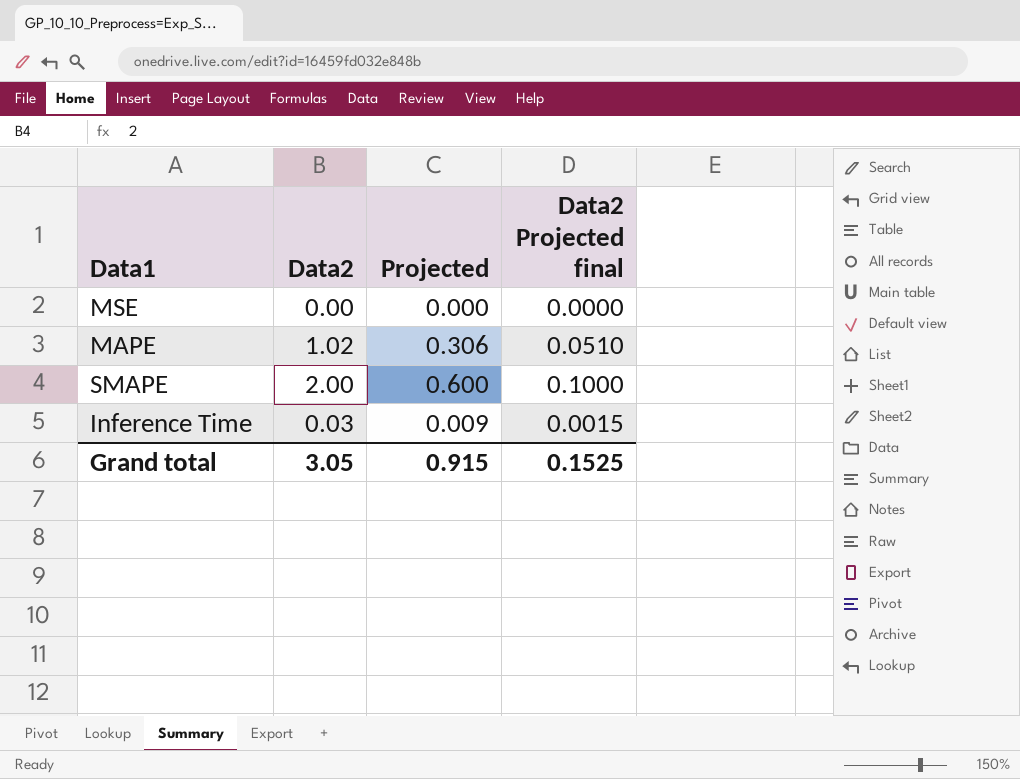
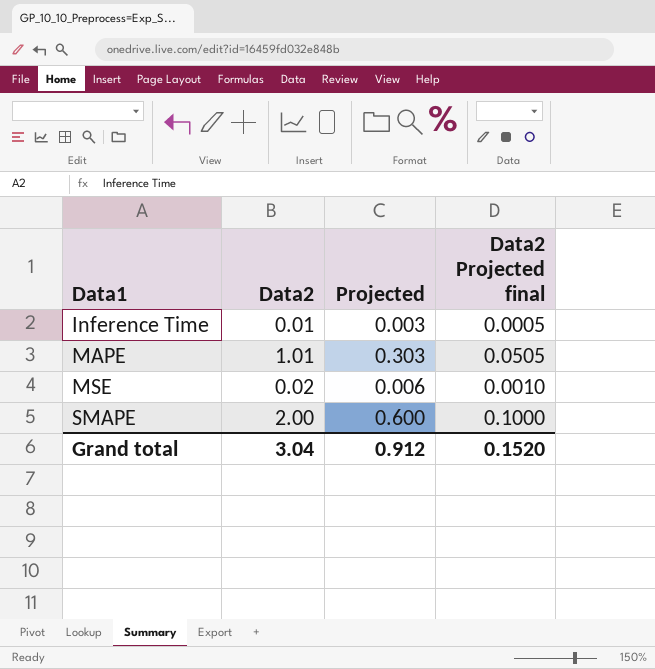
row order: none -> Data1 ascending
Inference Time | Data2: 0.03 -> 0.01
Inference Time | Projected: 0.009 -> 0.003
Inference Time | Data2 Projected final: 0.0015 -> 0.0005
MAPE | Data2: 1.02 -> 1.01
MAPE | Projected: 0.306 -> 0.303
MAPE | Data2 Projected final: 0.0510 -> 0.0505
MSE | Data2: 0.00 -> 0.02
MSE | Projected: 0.000 -> 0.006
MSE | Data2 Projected final: 0.0000 -> 0.0010
Grand total | Data2: 3.05 -> 3.04
Grand total | Projected: 0.915 -> 0.912
Grand total | Data2 Projected final: 0.1525 -> 0.1520

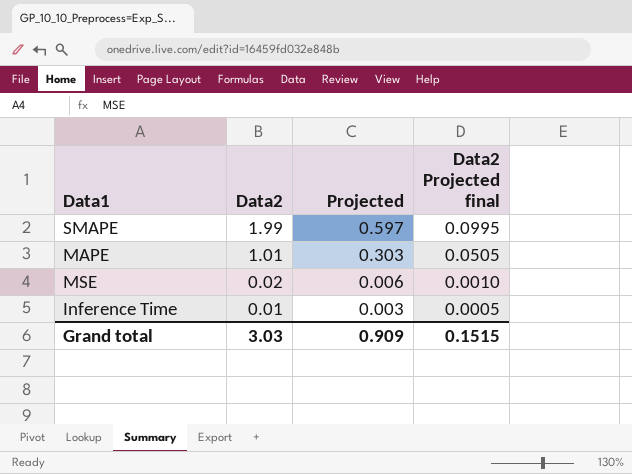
row order: Data1 ascending -> Data2 descending
SMAPE | Data2: 2.00 -> 1.99
SMAPE | Projected: 0.600 -> 0.597
SMAPE | Data2 Projected final: 0.1000 -> 0.0995
Grand total | Data2: 3.04 -> 3.03
Grand total | Projected: 0.912 -> 0.909
Grand total | Data2 Projected final: 0.1520 -> 0.1515

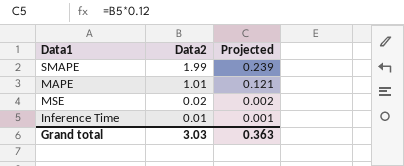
column Data2 Projected final | formula: [Data2] * 0.05 -> none
column Projected | formula: [Data2] * 0.3 -> [Data2] * 0.12
Grand total | Projected: 0.909 -> 0.363

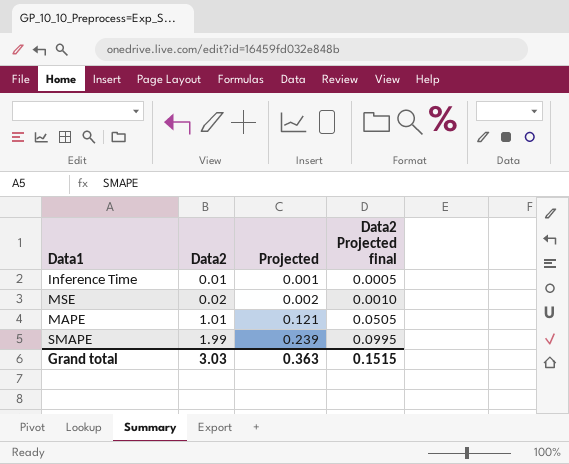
row order: Data2 descending -> Data2 ascending
column Data2 Projected final | formula: none -> [Data2] * 0.05

